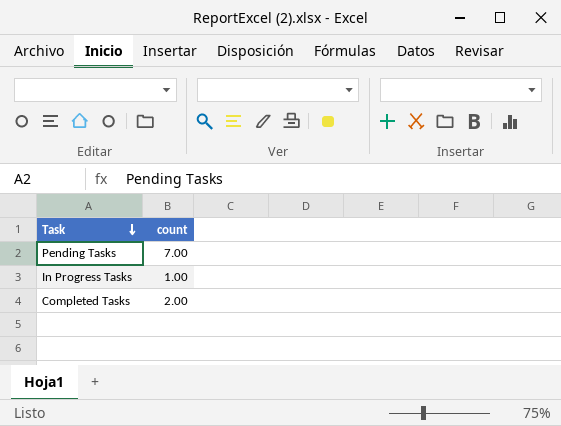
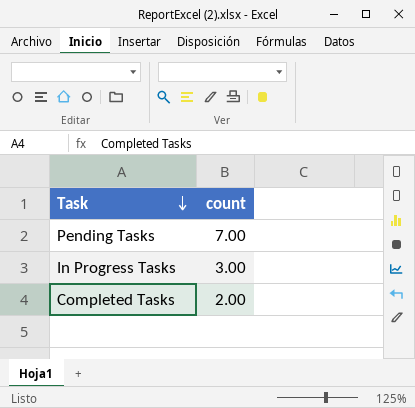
In Progress Tasks | count: 1.00 -> 3.00

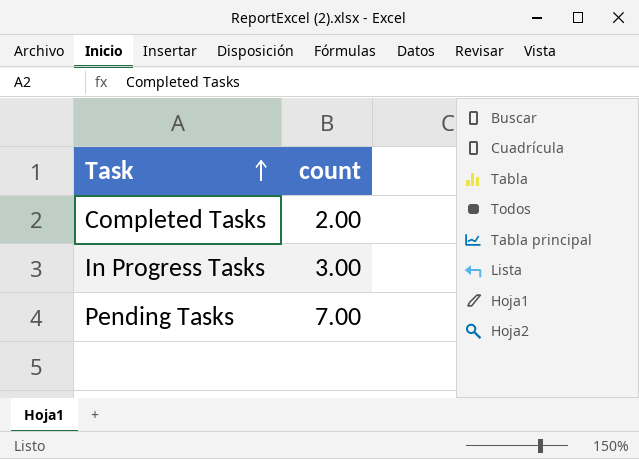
row order: Task descending -> Task ascending

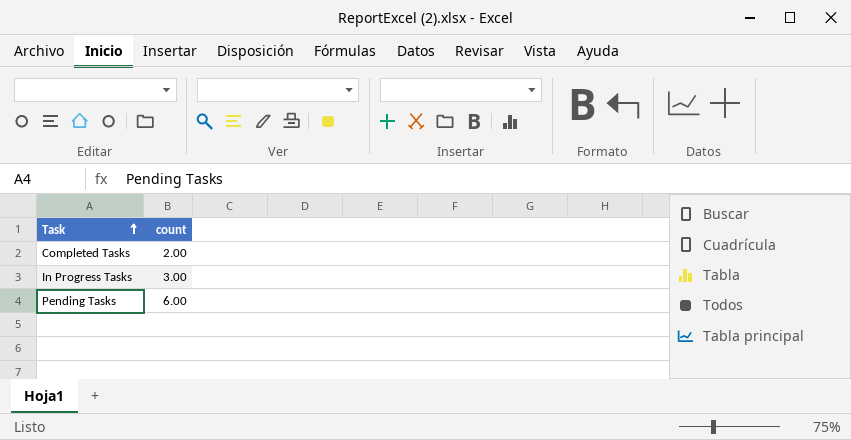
Pending Tasks | count: 7.00 -> 6.00

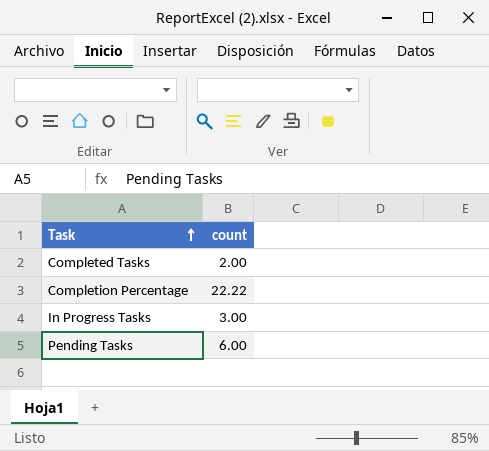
row Completion Percentage: none -> 22.22

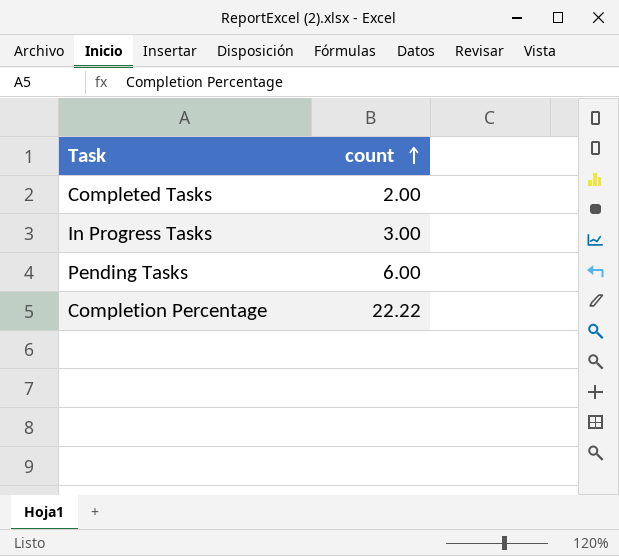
row order: Task ascending -> count ascending

